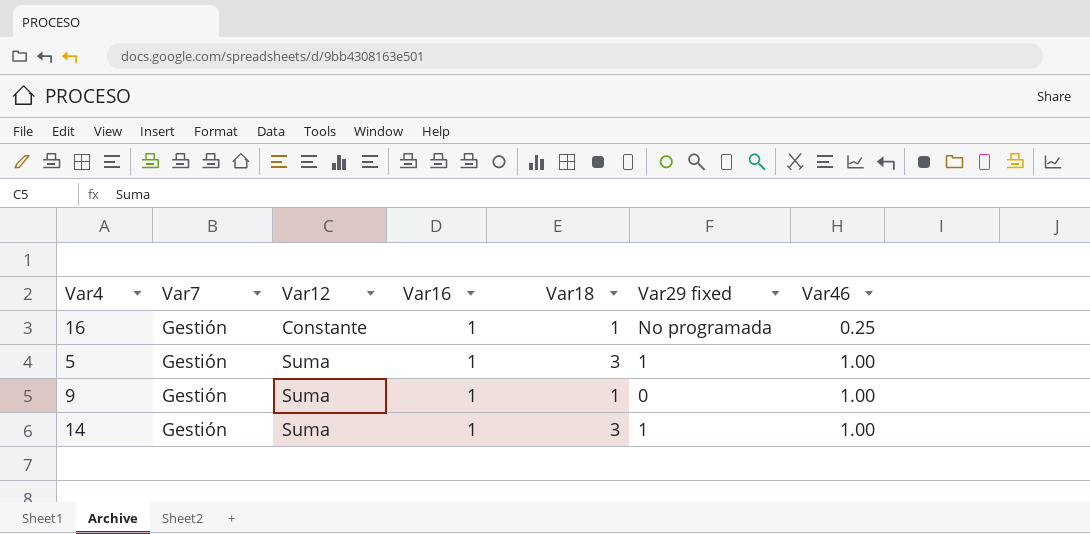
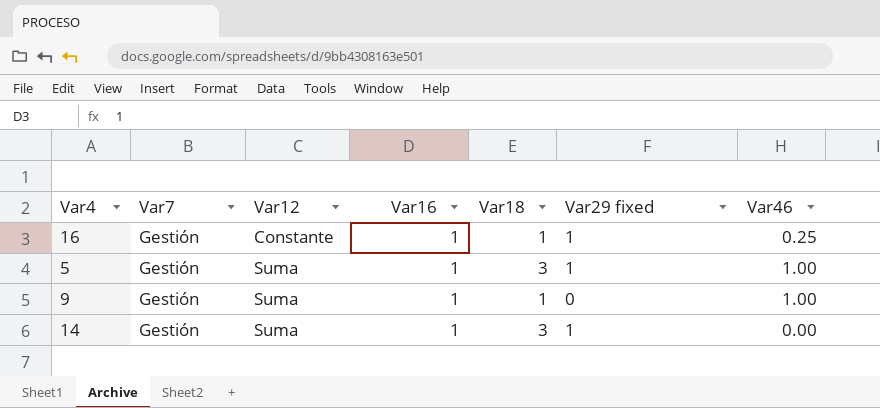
16 | Var29 fixed: No programada -> 1
14 | Var46: 1.00 -> 0.00

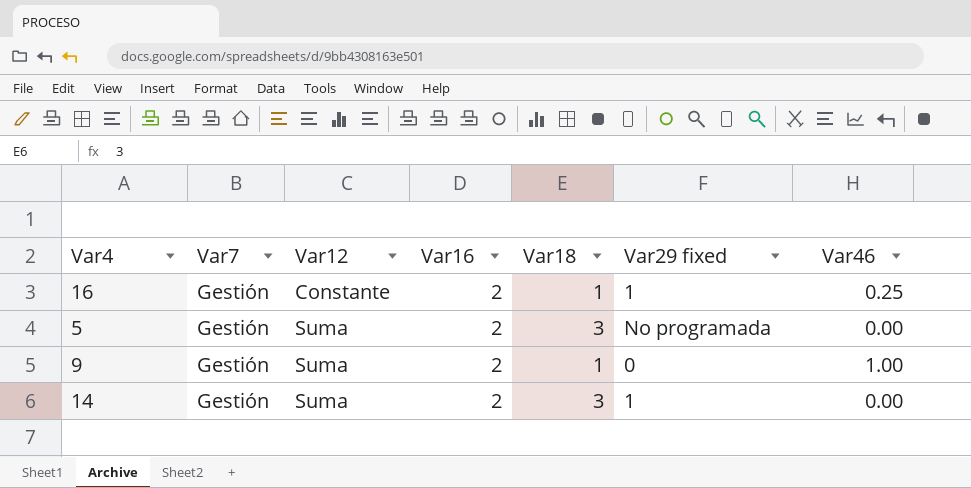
16 | Var16: 1 -> 2
5 | Var16: 1 -> 2
5 | Var29 fixed: 1 -> No programada
5 | Var46: 1.00 -> 0.00
9 | Var16: 1 -> 2
14 | Var16: 1 -> 2

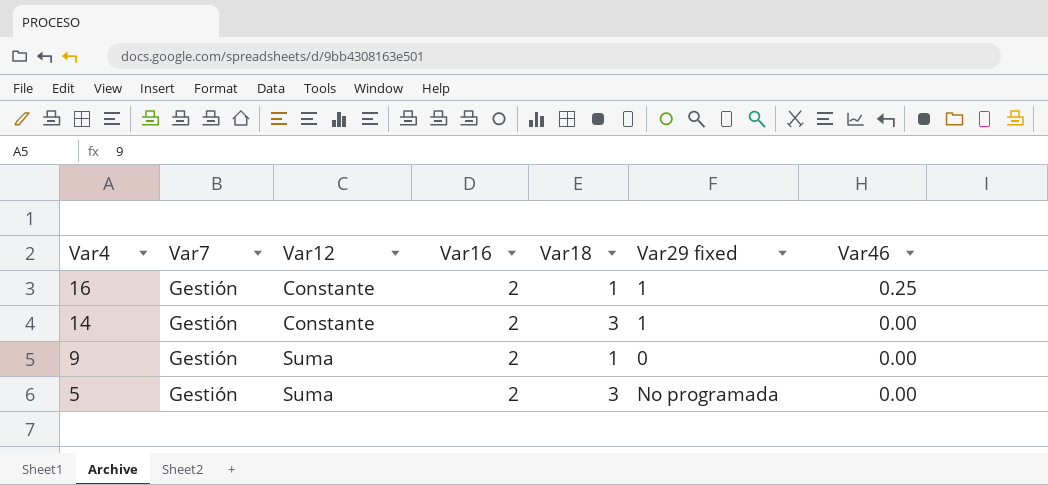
row order: Var12 ascending -> Var4 descending
14 | Var12: Suma -> Constante
9 | Var46: 1.00 -> 0.00

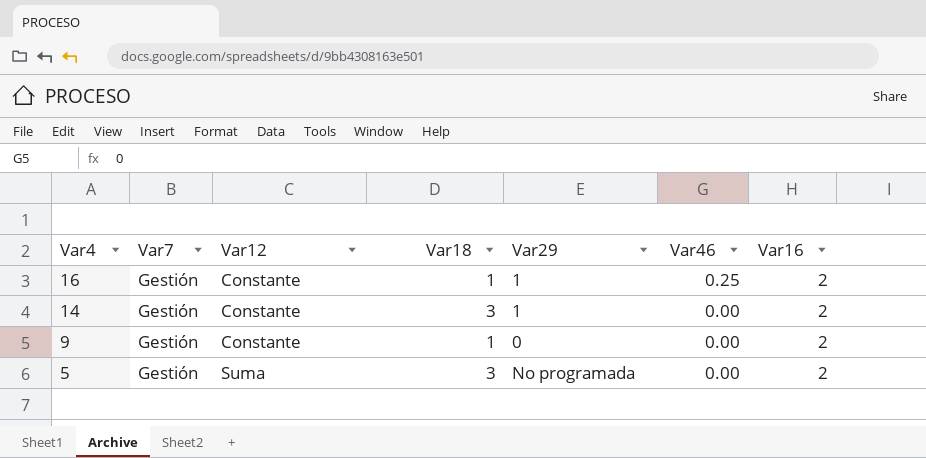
column name: Var29 fixed -> Var29
column Var16 | position: 4 -> 7
9 | Var12: Suma -> Constante

